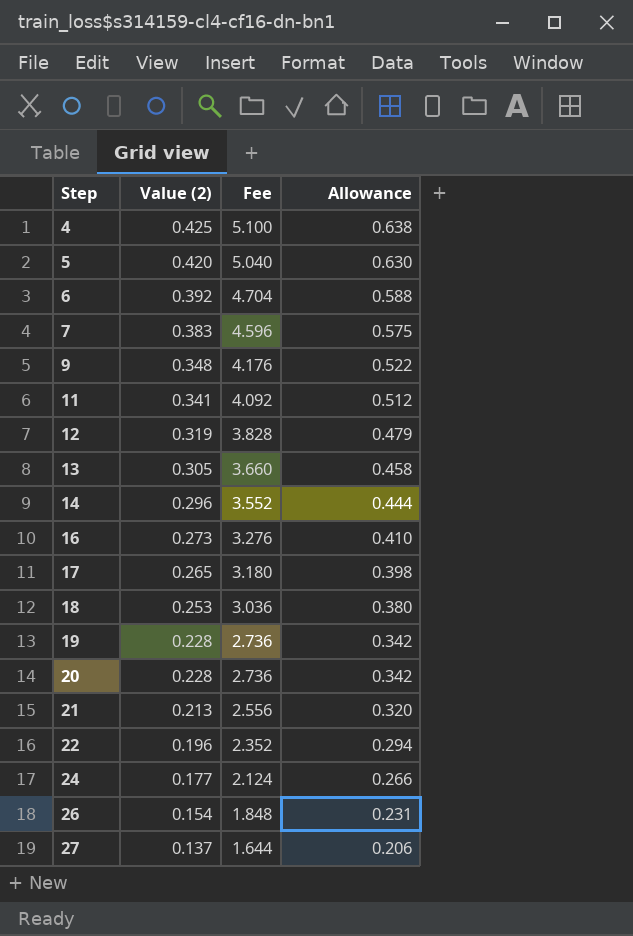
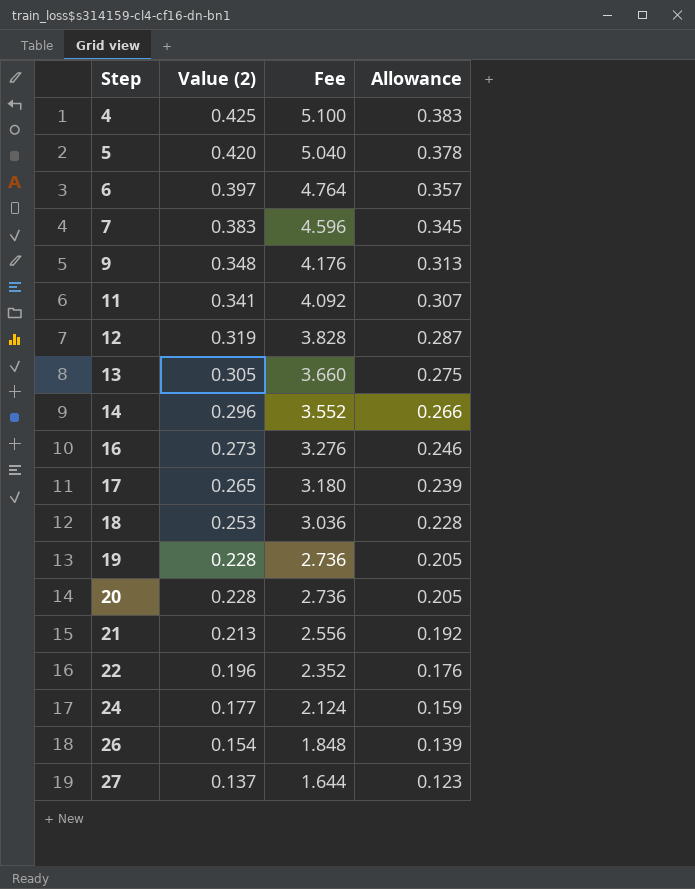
column Allowance | formula: [Value (2)] * 1.5 -> [Value (2)] * 0.9
6 | Value (2): 0.392 -> 0.397
6 | Fee: 4.704 -> 4.764

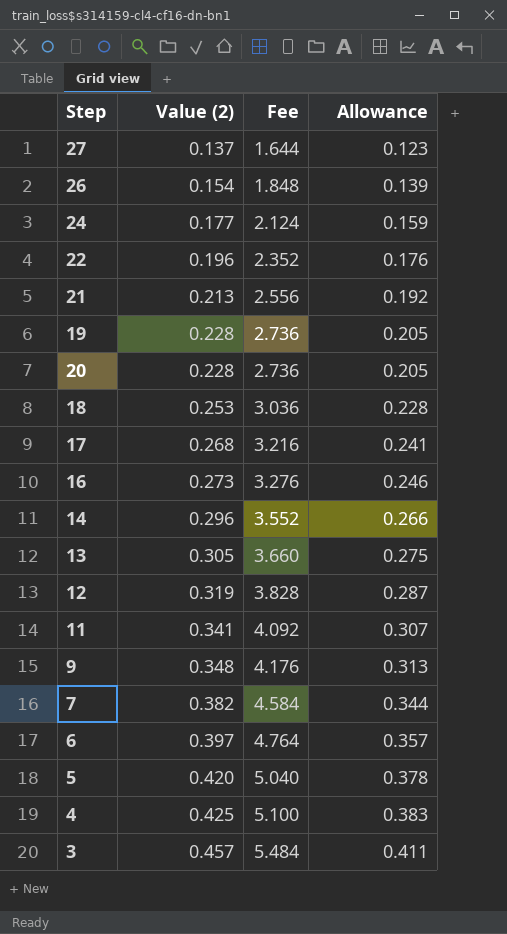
row order: Step ascending -> Value (2) ascending
17 | Value (2): 0.265 -> 0.268
17 | Fee: 3.180 -> 3.216
17 | Allowance: 0.239 -> 0.241
7 | Value (2): 0.383 -> 0.382
7 | Fee: 4.596 -> 4.584
7 | Allowance: 0.345 -> 0.344
row 3: none -> 0.457 | 5.484 | 0.411

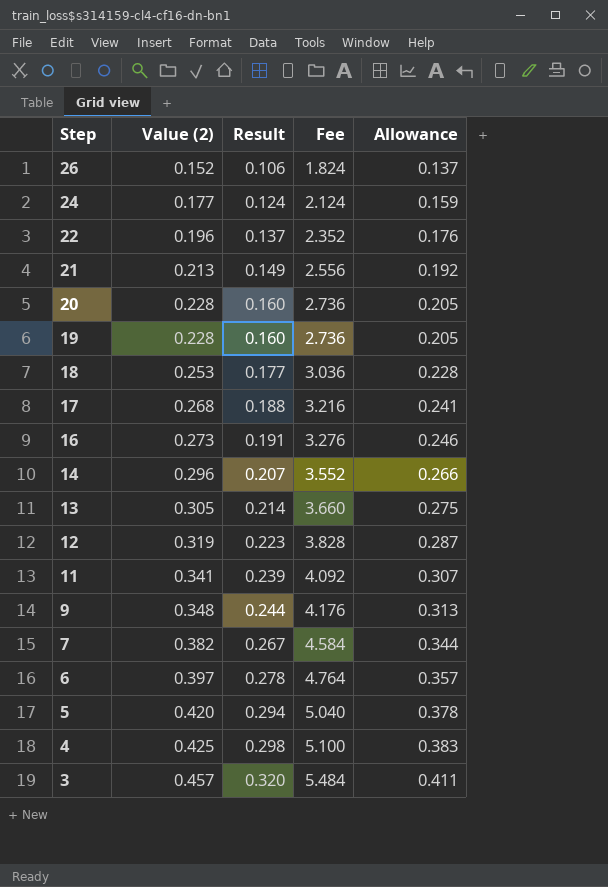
row order: Value (2) ascending -> Step descending
column Result | formula: none -> [Value (2)] * 0.7
row 27: 0.137 | 1.644 | 0.123 -> none
26 | Value (2): 0.154 -> 0.152
26 | Fee: 1.848 -> 1.824
26 | Allowance: 0.139 -> 0.137

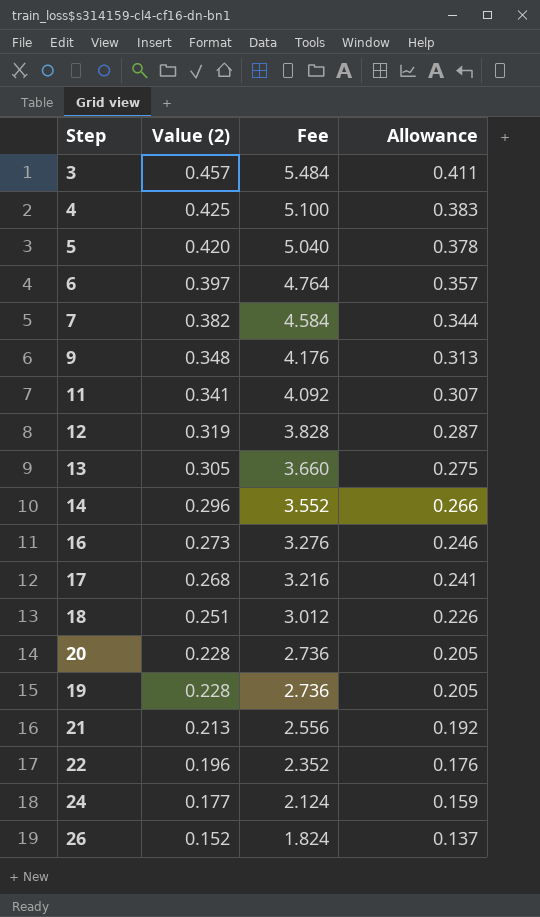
row order: Step descending -> Value (2) descending
column Result | formula: [Value (2)] * 0.7 -> none
18 | Value (2): 0.253 -> 0.251
18 | Fee: 3.036 -> 3.012
18 | Allowance: 0.228 -> 0.226

